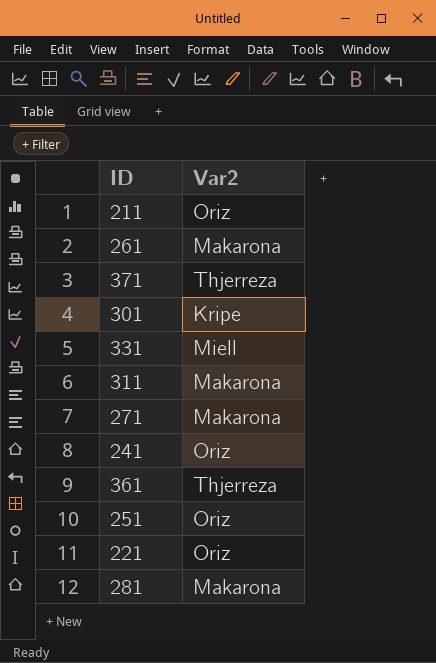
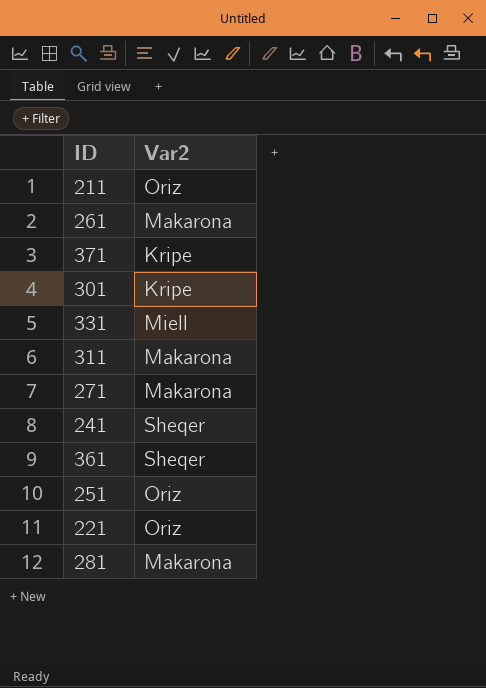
371 | Var2: Thjerreza -> Kripe
241 | Var2: Oriz -> Sheqer
361 | Var2: Thjerreza -> Sheqer

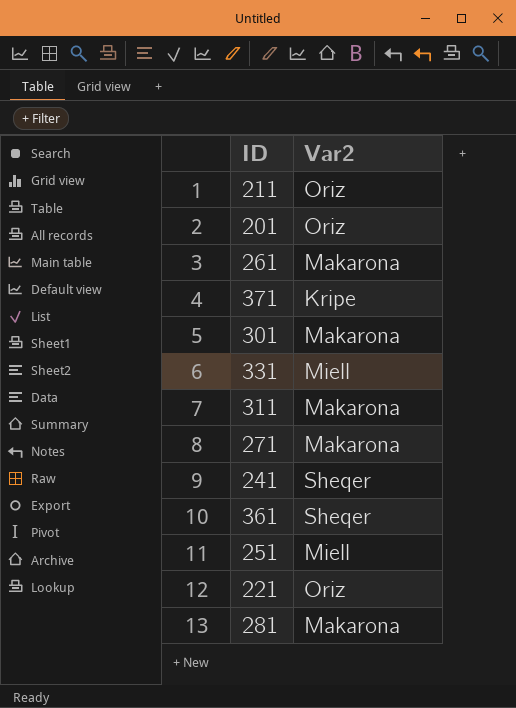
row 201: none -> Oriz
301 | Var2: Kripe -> Makarona
251 | Var2: Oriz -> Miell

